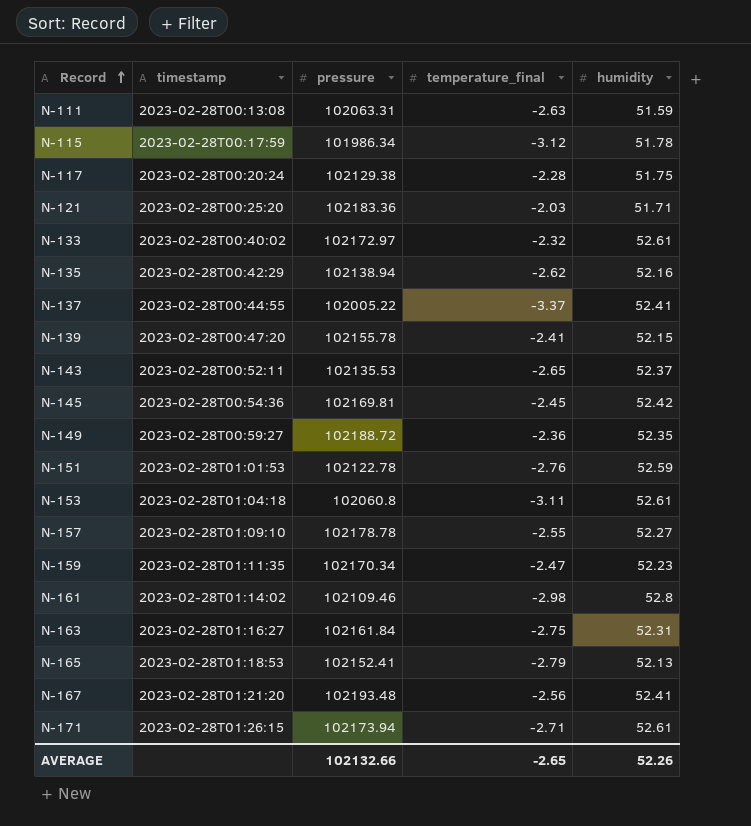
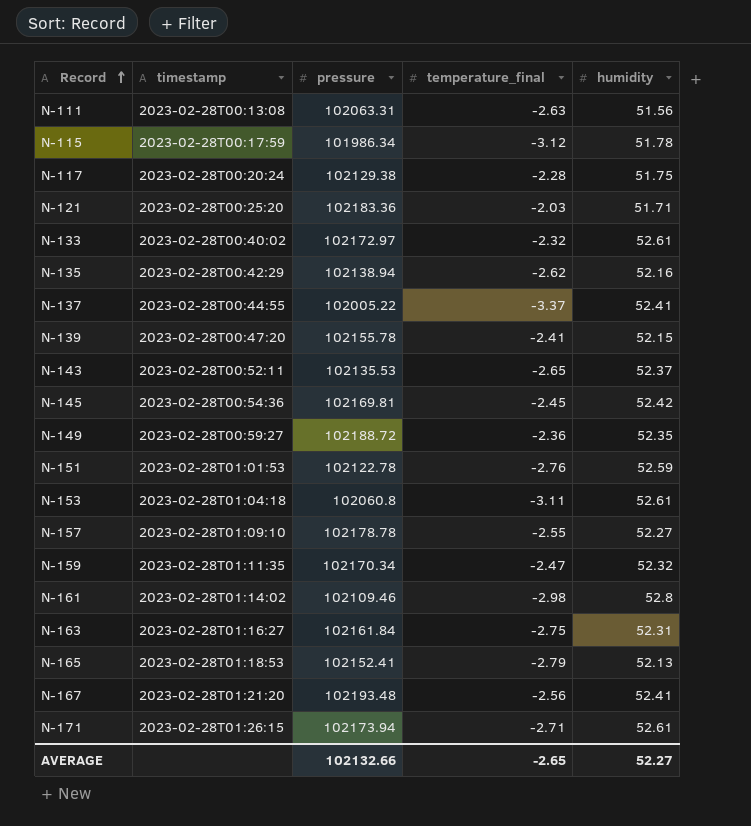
N-111 | humidity: 51.59 -> 51.56
N-159 | humidity: 52.23 -> 52.32
AVERAGE | humidity: 52.26 -> 52.27

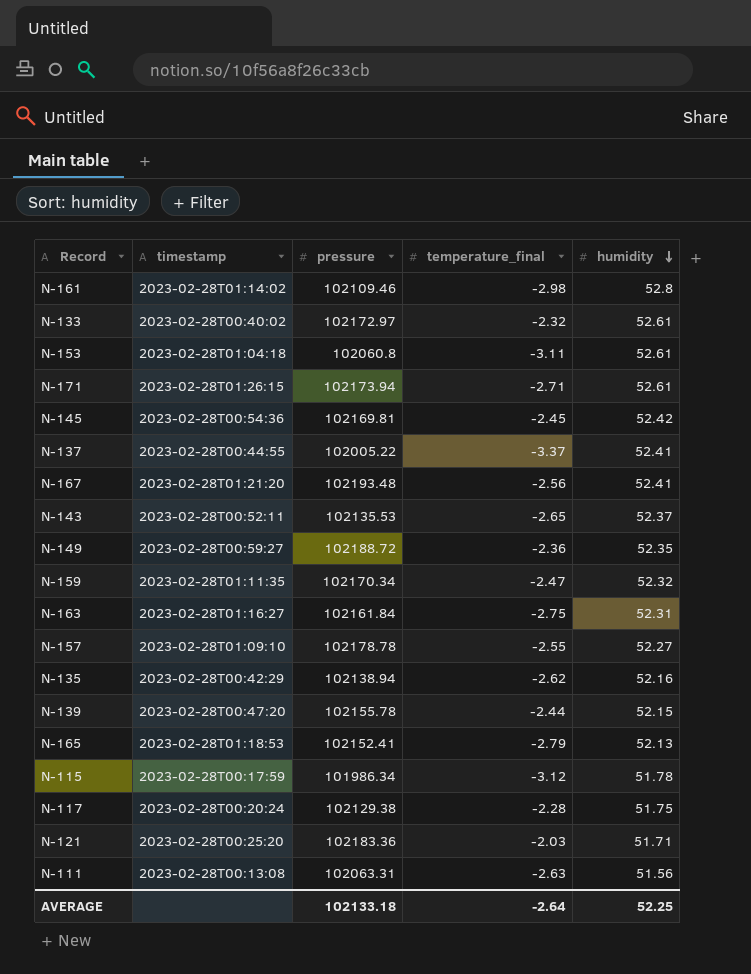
row order: Record ascending -> humidity descending
row N-151: 2023-02-28T01:01:53 | 102122.78 | -2.76 | 52.59 -> none
N-139 | temperature_final: -2.41 -> -2.44
AVERAGE | pressure: 102132.66 -> 102133.18
AVERAGE | temperature_final: -2.65 -> -2.64
AVERAGE | humidity: 52.27 -> 52.25

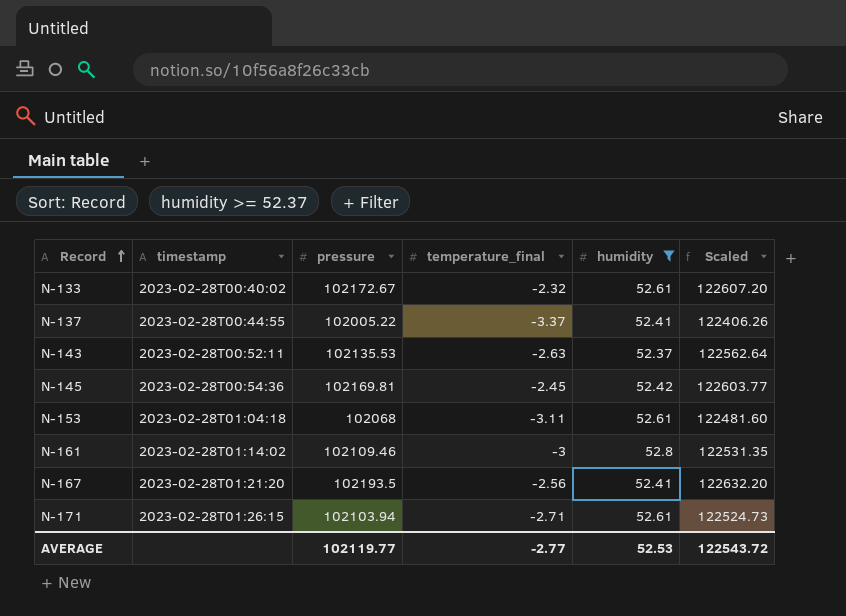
filter: none -> humidity >= 52.37
row order: humidity descending -> Record ascending
column Scaled | formula: none -> [pressure] * 1.2
N-133 | pressure: 102172.97 -> 102172.67
N-143 | temperature_final: -2.65 -> -2.63
N-153 | pressure: 102060.8 -> 102068
N-161 | temperature_final: -2.98 -> -3
N-167 | pressure: 102193.48 -> 102193.5
N-171 | pressure: 102173.94 -> 102103.94
AVERAGE | pressure: 102133.18 -> 102119.77
AVERAGE | temperature_final: -2.64 -> -2.77
AVERAGE | humidity: 52.25 -> 52.53

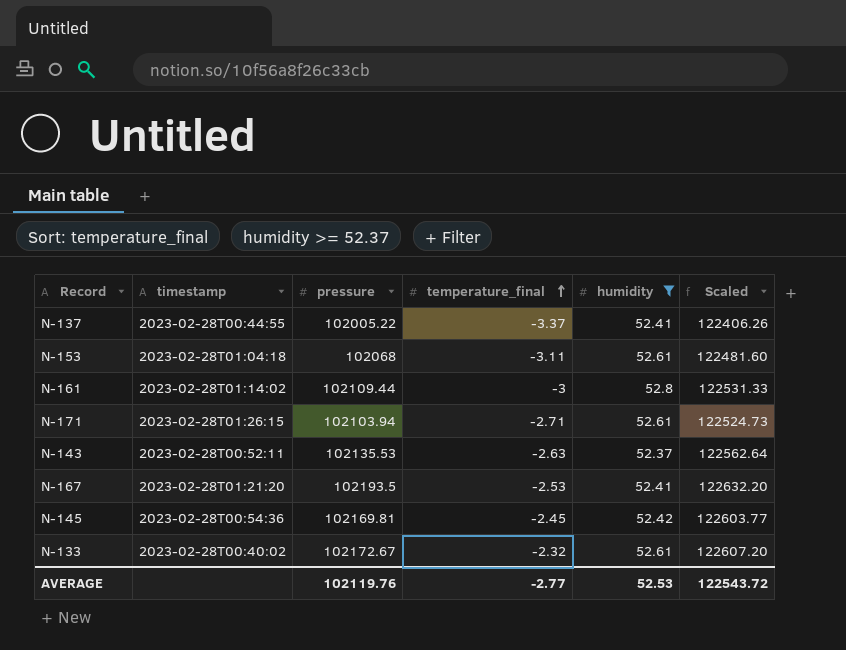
row order: Record ascending -> temperature_final ascending
N-161 | pressure: 102109.46 -> 102109.44
N-161 | Scaled: 122531.35 -> 122531.33
N-167 | temperature_final: -2.56 -> -2.53
AVERAGE | pressure: 102119.77 -> 102119.76

